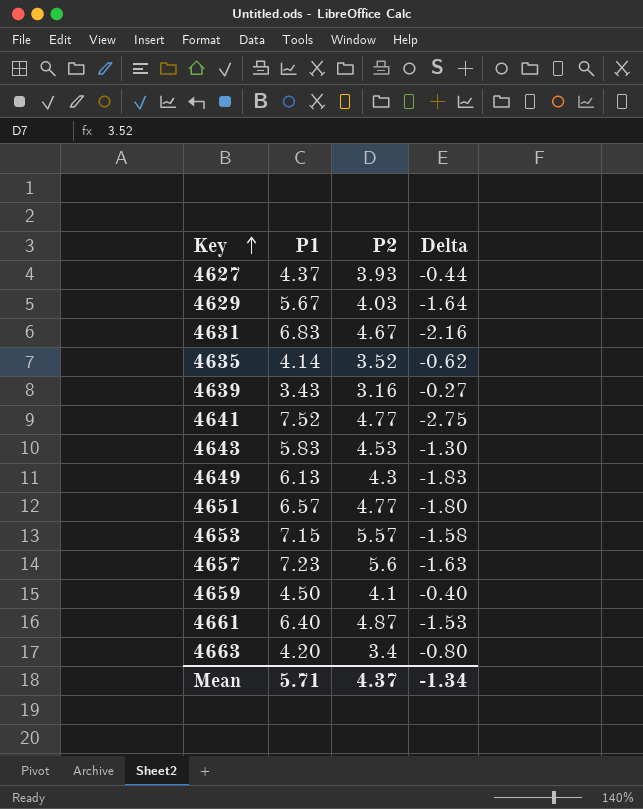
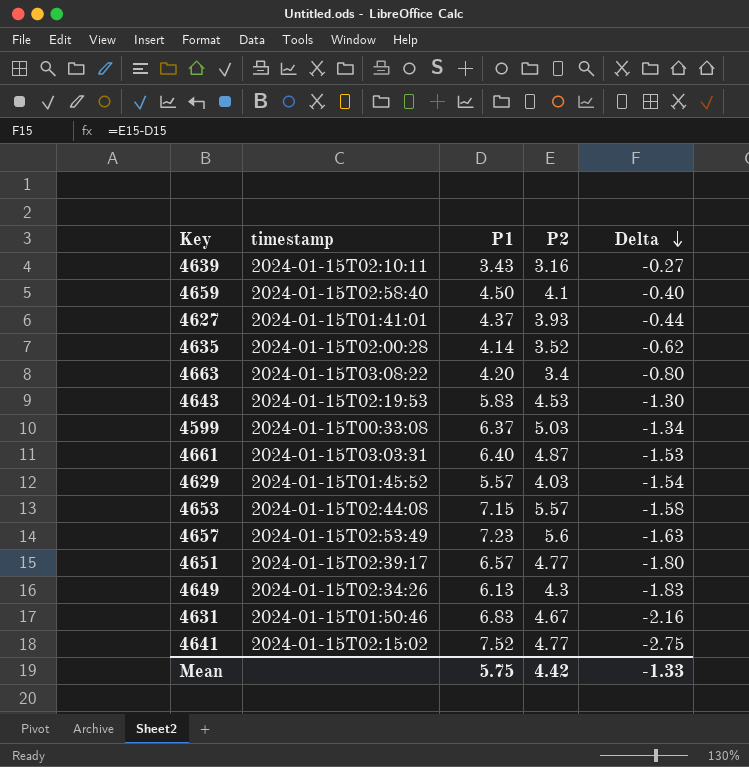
row order: Key ascending -> Delta descending
column timestamp | position: none -> 2
row 4599: none -> 2024-01-15T00:33:08 | 6.37 | 5.03 | -1.34
4629 | P1: 5.67 -> 5.57
4629 | Delta: -1.64 -> -1.54
Mean | P1: 5.71 -> 5.75
Mean | P2: 4.37 -> 4.42
Mean | Delta: -1.34 -> -1.33

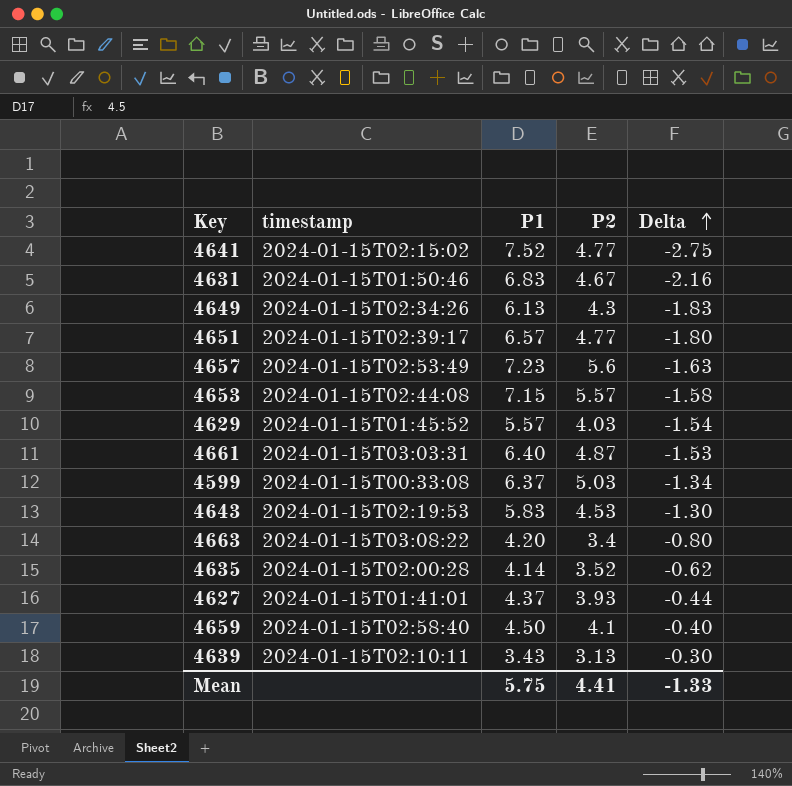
row order: Delta descending -> Delta ascending
4639 | P2: 3.16 -> 3.13
4639 | Delta: -0.27 -> -0.30
Mean | P2: 4.42 -> 4.41

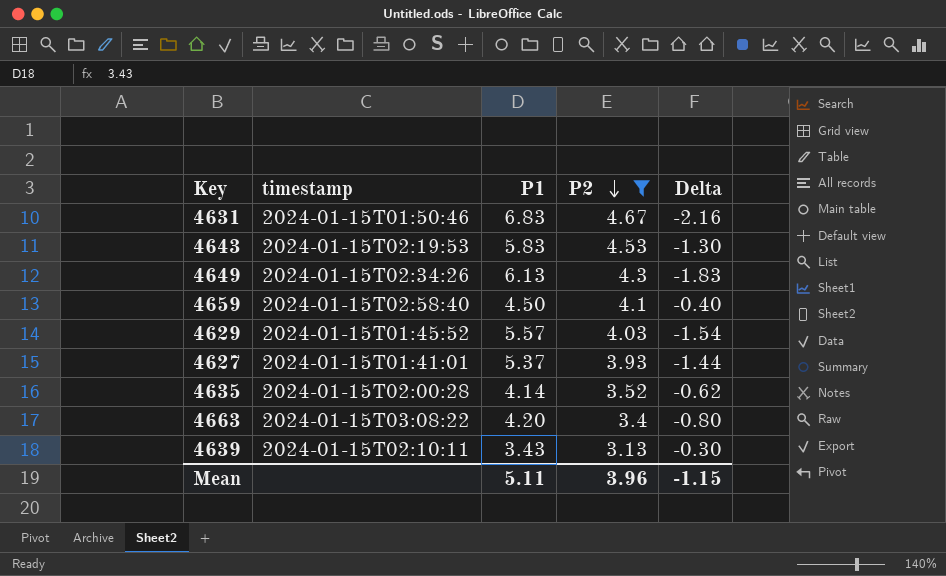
filter: none -> P2 <= 4.67
row order: Delta ascending -> P2 descending
4627 | P1: 4.37 -> 5.37
4627 | Delta: -0.44 -> -1.44
Mean | P1: 5.75 -> 5.11
Mean | P2: 4.41 -> 3.96
Mean | Delta: -1.33 -> -1.15

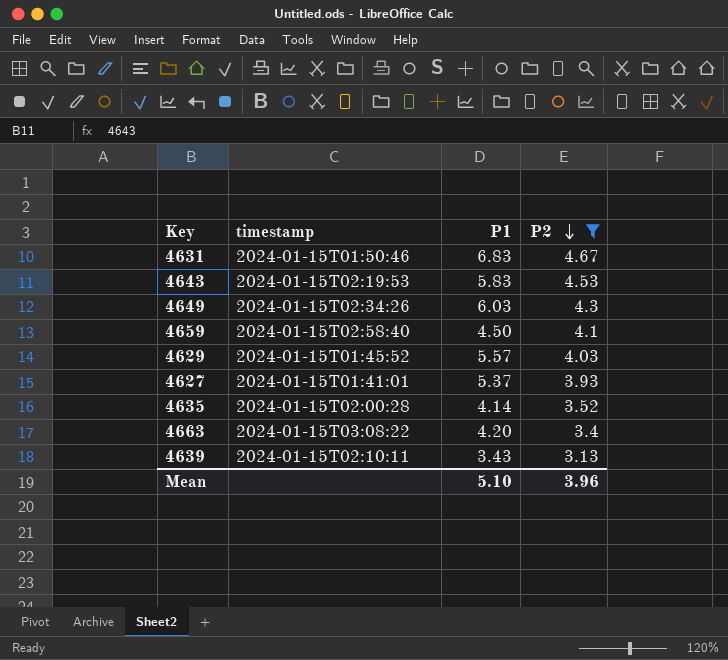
column Delta | formula: [P2] - [P1] -> none
4649 | P1: 6.13 -> 6.03
Mean | P1: 5.11 -> 5.10

